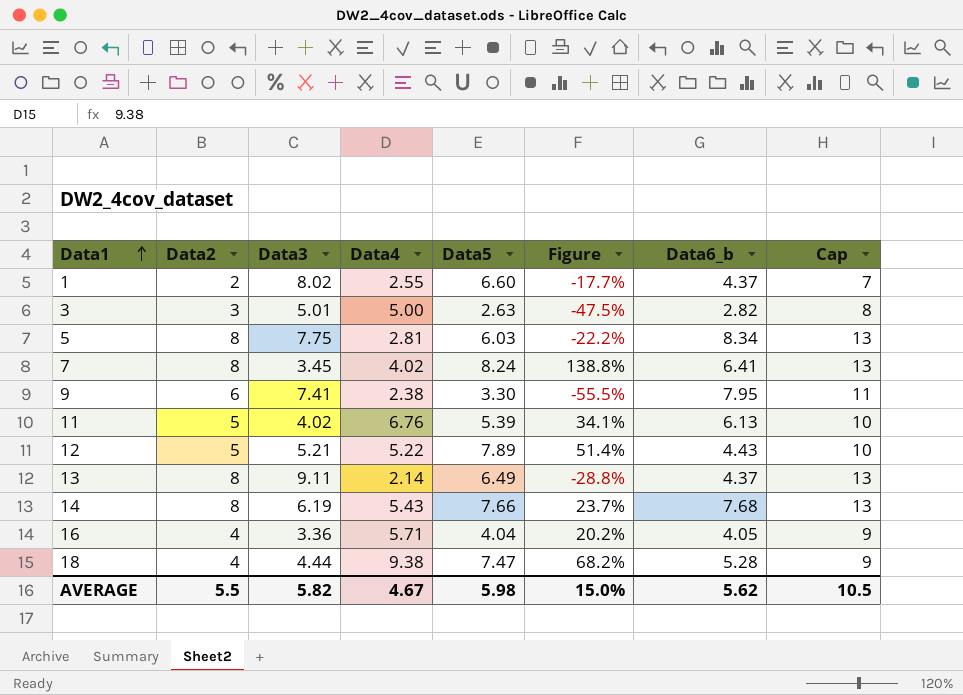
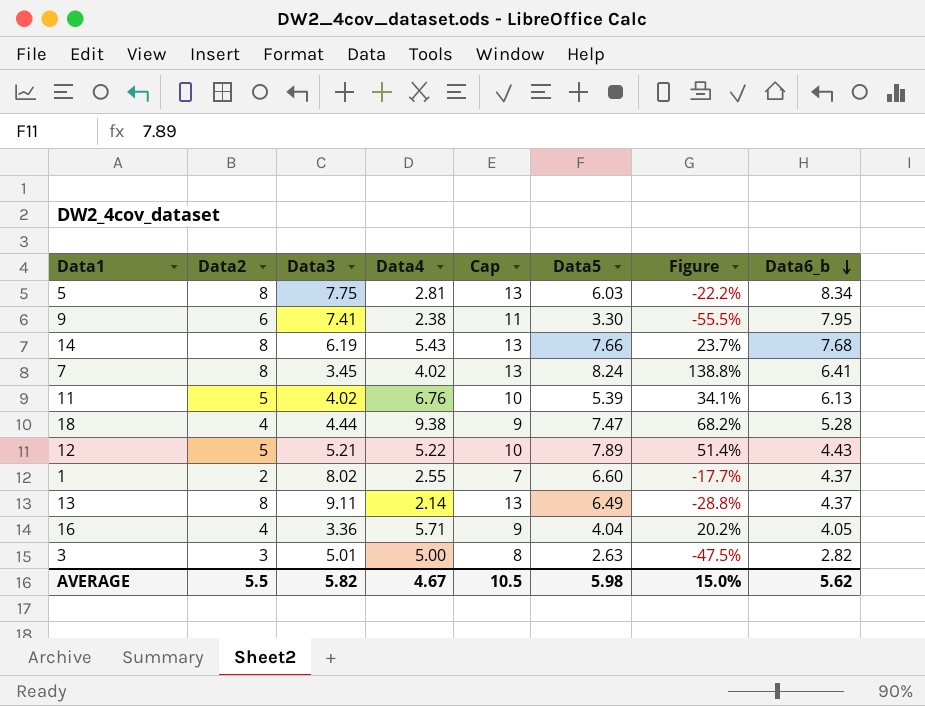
row order: Data1 ascending -> Data6_b descending
column Cap | position: 8 -> 5

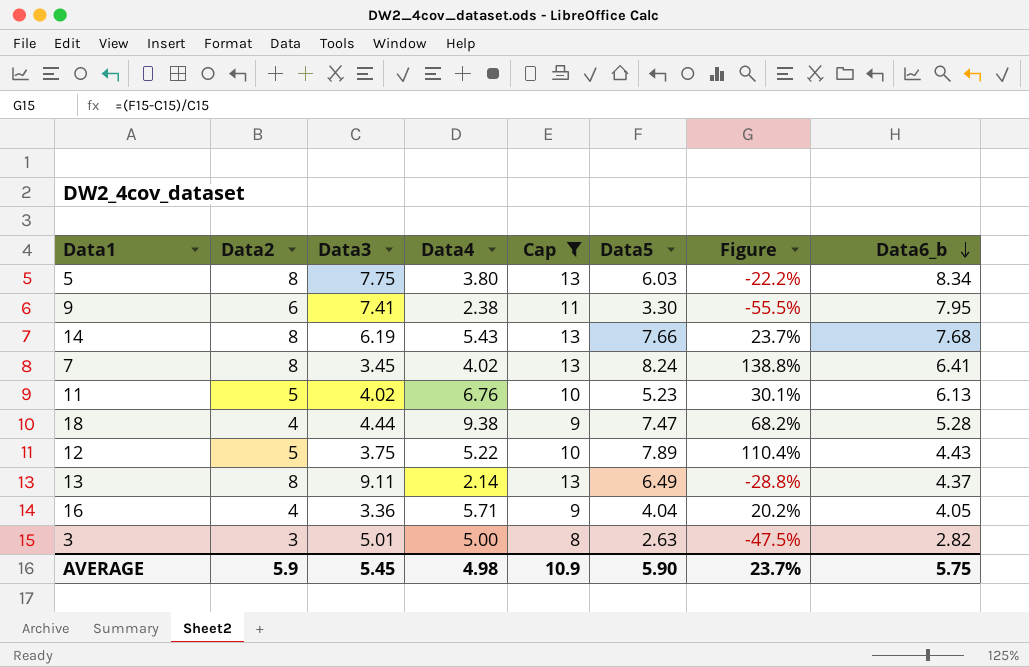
filter: none -> Cap != 7
5 | Data4: 2.81 -> 3.80
11 | Data5: 5.39 -> 5.23
11 | Figure: 34.1% -> 30.1%
12 | Data3: 5.21 -> 3.75
12 | Figure: 51.4% -> 110.4%
AVERAGE | Data2: 5.5 -> 5.9
AVERAGE | Data3: 5.82 -> 5.45
AVERAGE | Data4: 4.67 -> 4.98
AVERAGE | Cap: 10.5 -> 10.9
AVERAGE | Data5: 5.98 -> 5.90
AVERAGE | Figure: 15.0% -> 23.7%
AVERAGE | Data6_b: 5.62 -> 5.75

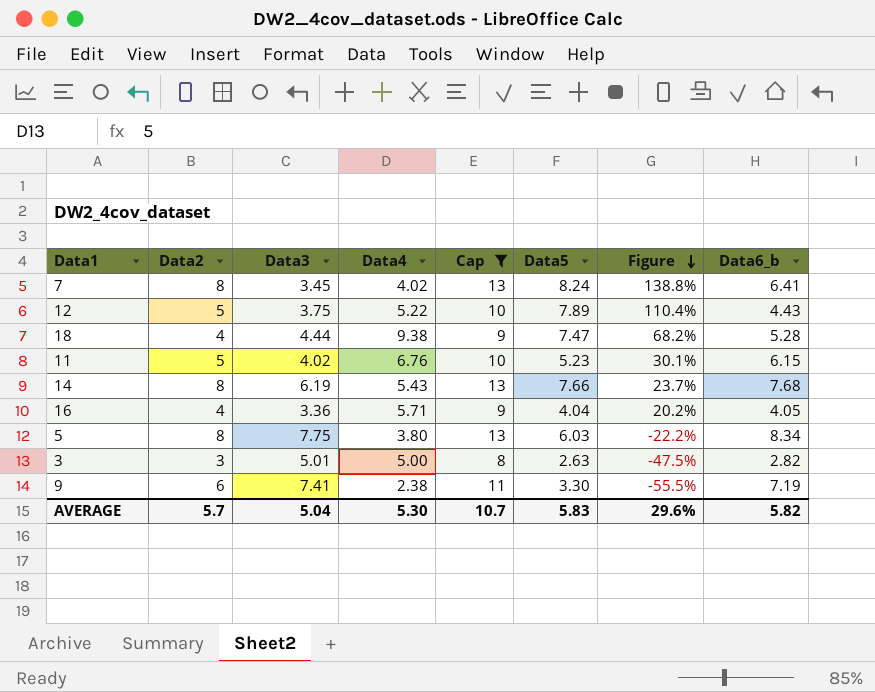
row order: Data6_b descending -> Figure descending
row 13: 8 | 9.11 | 2.14 | 13 | 6.49 | -28.8% | 4.37 -> none
11 | Data6_b: 6.13 -> 6.15
9 | Data6_b: 7.95 -> 7.19
AVERAGE | Data2: 5.9 -> 5.7
AVERAGE | Data3: 5.45 -> 5.04
AVERAGE | Data4: 4.98 -> 5.30
AVERAGE | Cap: 10.9 -> 10.7
AVERAGE | Data5: 5.90 -> 5.83
AVERAGE | Figure: 23.7% -> 29.6%
AVERAGE | Data6_b: 5.75 -> 5.82

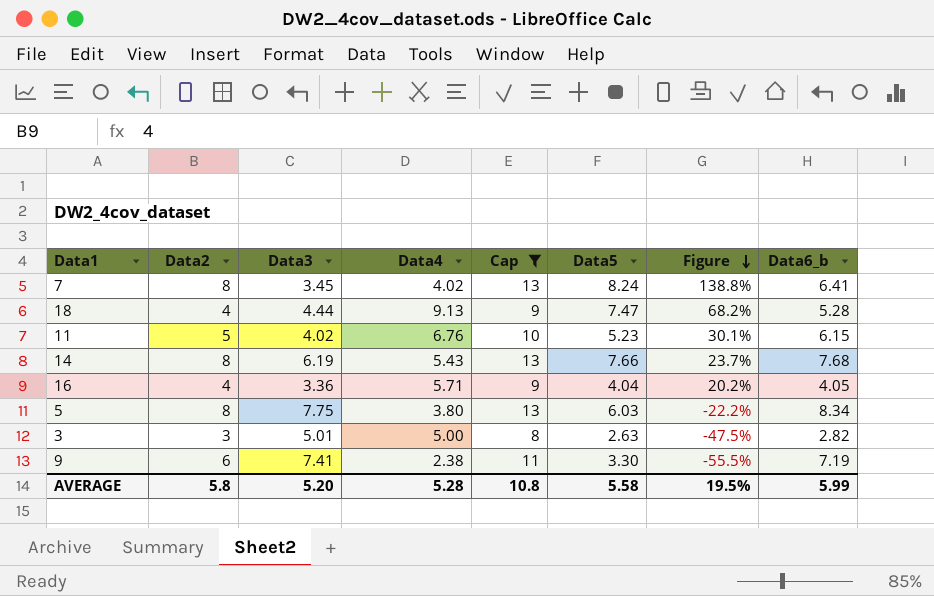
row 12: 5 | 3.75 | 5.22 | 10 | 7.89 | 110.4% | 4.43 -> none
18 | Data4: 9.38 -> 9.13
AVERAGE | Data2: 5.7 -> 5.8
AVERAGE | Data3: 5.04 -> 5.20
AVERAGE | Data4: 5.30 -> 5.28
AVERAGE | Cap: 10.7 -> 10.8
AVERAGE | Data5: 5.83 -> 5.58
AVERAGE | Figure: 29.6% -> 19.5%
AVERAGE | Data6_b: 5.82 -> 5.99

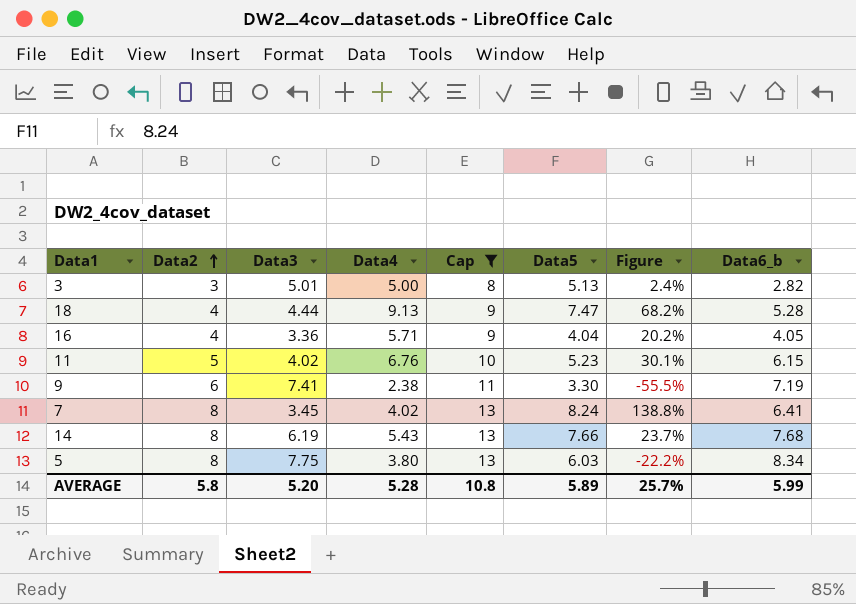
row order: Figure descending -> Data2 ascending
3 | Data5: 2.63 -> 5.13
3 | Figure: -47.5% -> 2.4%
AVERAGE | Data5: 5.58 -> 5.89
AVERAGE | Figure: 19.5% -> 25.7%

